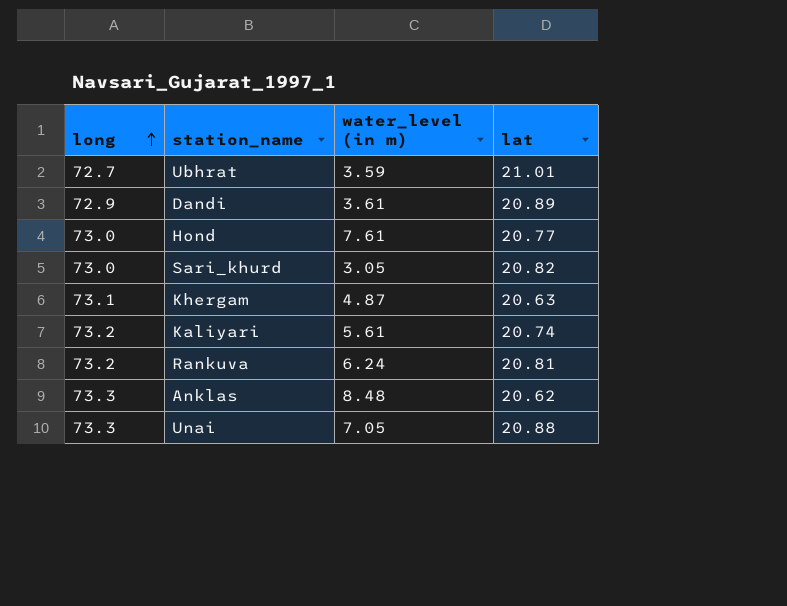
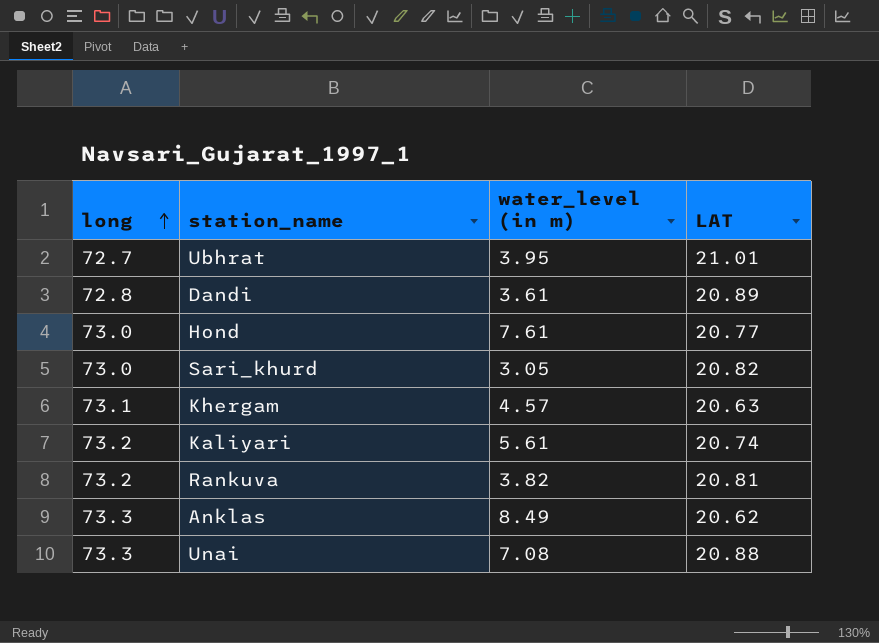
column name: lat -> LAT
Ubhrat | water_level (in m): 3.59 -> 3.95
Dandi | long: 72.9 -> 72.8
Khergam | water_level (in m): 4.87 -> 4.57
Rankuva | water_level (in m): 6.24 -> 3.82
Anklas | water_level (in m): 8.48 -> 8.49
Unai | water_level (in m): 7.05 -> 7.08

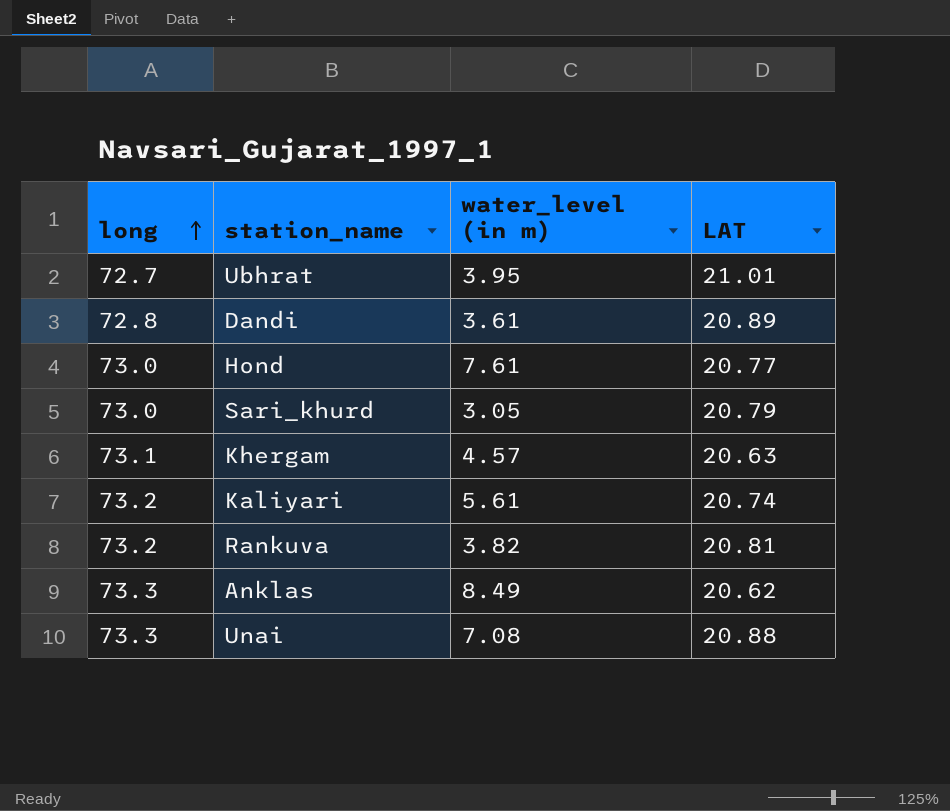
Sari_khurd | LAT: 20.82 -> 20.79

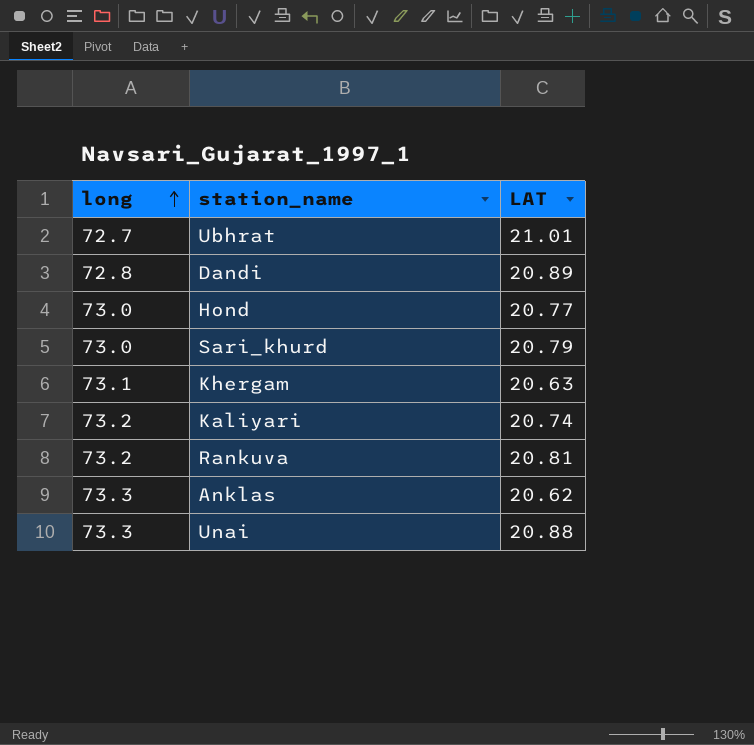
column water_level (in m) | position: 3 -> none

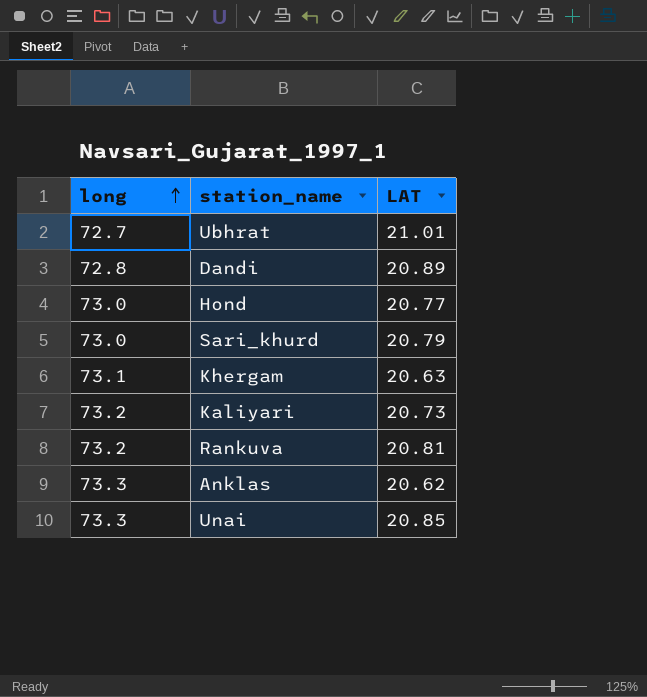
Kaliyari | LAT: 20.74 -> 20.73
Unai | LAT: 20.88 -> 20.85

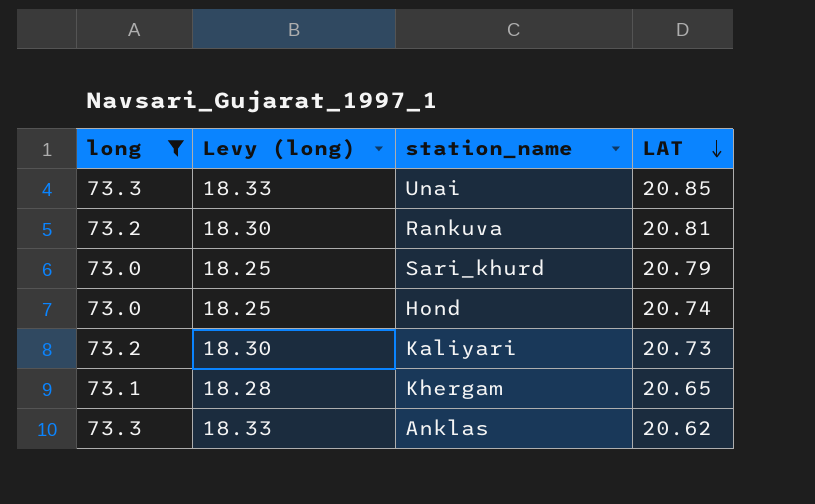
filter: none -> long >= 73.0
row order: long ascending -> LAT descending
column Levy (long) | formula: none -> [long] * 0.25
Hond | LAT: 20.77 -> 20.74
Khergam | LAT: 20.63 -> 20.65

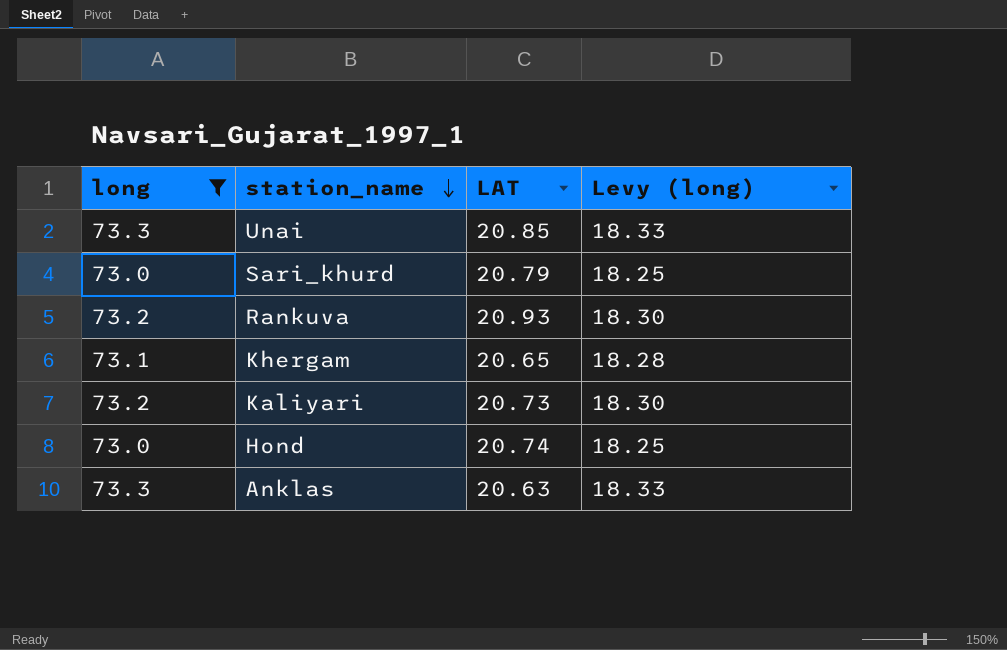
row order: LAT descending -> station_name descending
column Levy (long) | position: 2 -> 4
Rankuva | LAT: 20.81 -> 20.93
Anklas | LAT: 20.62 -> 20.63

